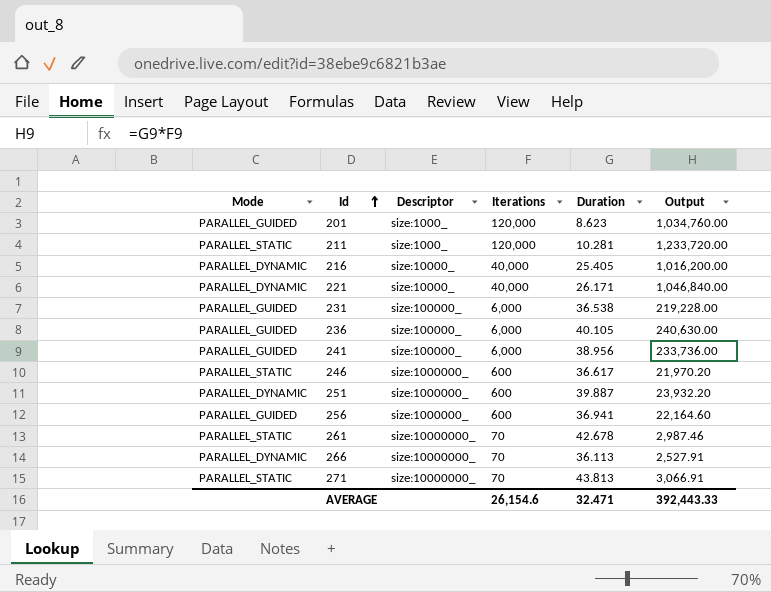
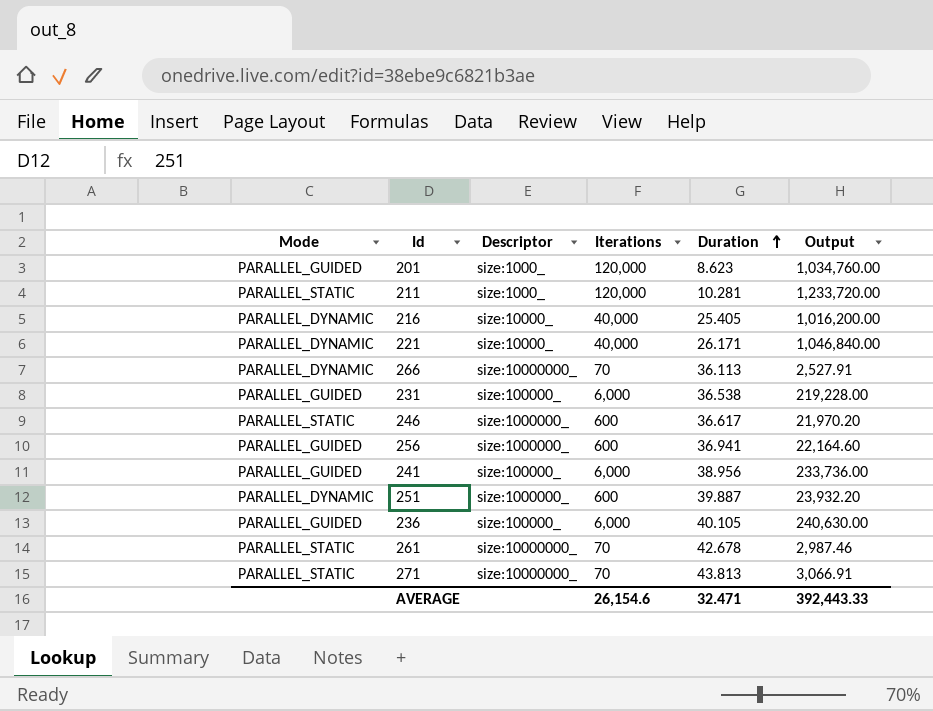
row order: Id ascending -> Duration ascending

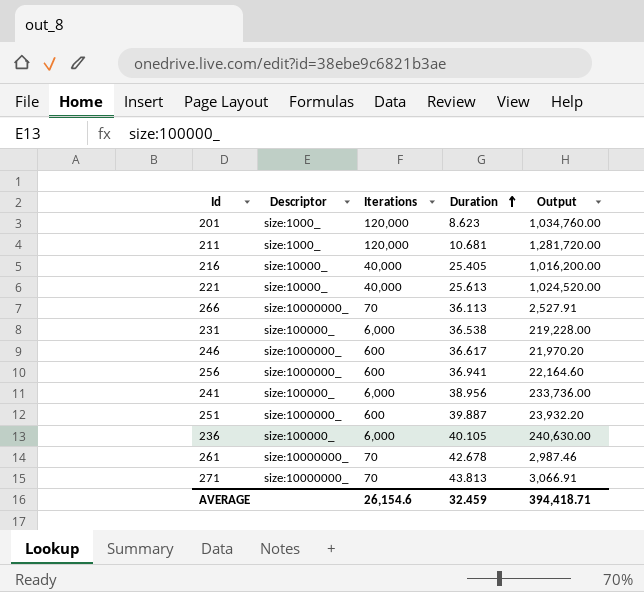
column Mode | position: 1 -> none
211 | Duration: 10.281 -> 10.681
211 | Output: 1,233,720.00 -> 1,281,720.00
221 | Duration: 26.171 -> 25.613
221 | Output: 1,046,840.00 -> 1,024,520.00
AVERAGE | Duration: 32.471 -> 32.459
AVERAGE | Output: 392,443.33 -> 394,418.71

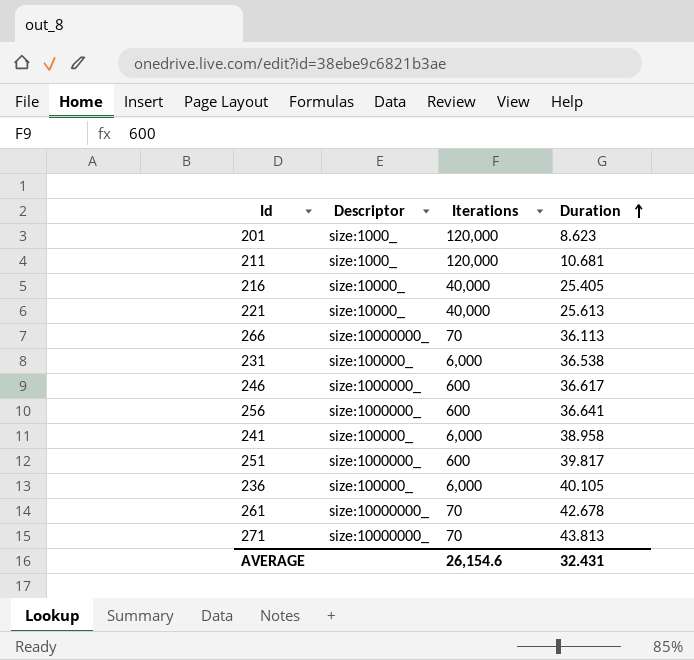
column Output | formula: [Iterations] * [Duration] -> none
256 | Duration: 36.941 -> 36.641
241 | Duration: 38.956 -> 38.958
251 | Duration: 39.887 -> 39.817
AVERAGE | Duration: 32.459 -> 32.431

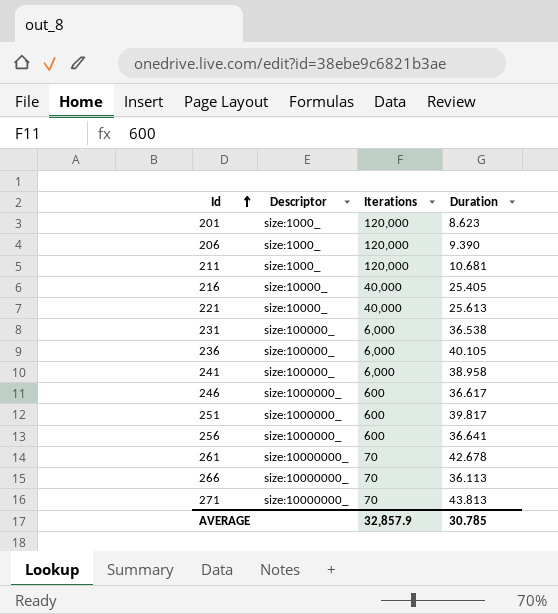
row order: Duration ascending -> Id ascending
row 206: none -> size:1000_ | 120,000 | 9.390
AVERAGE | Iterations: 26,154.6 -> 32,857.9
AVERAGE | Duration: 32.431 -> 30.785

